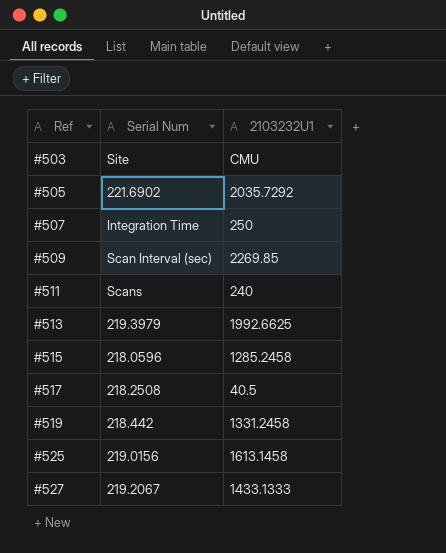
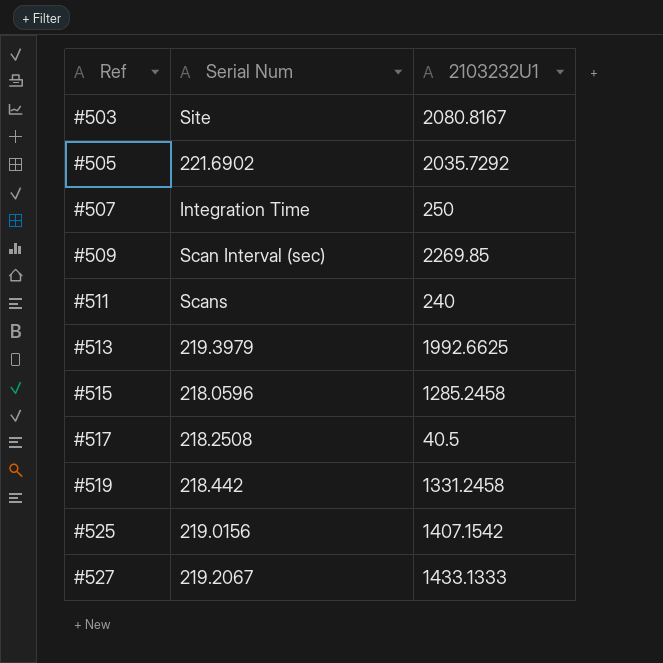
#503 | 2103232U1: CMU -> 2080.8167
#525 | 2103232U1: 1613.1458 -> 1407.1542

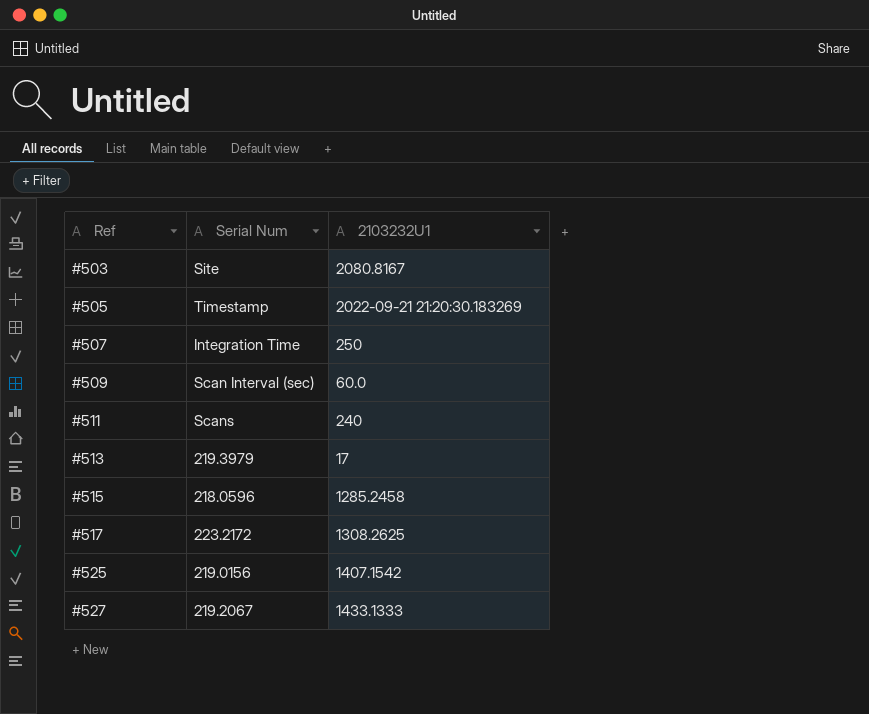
row #519: 218.442 | 1331.2458 -> none
#505 | Serial Num: 221.6902 -> Timestamp
#505 | 2103232U1: 2035.7292 -> 2022-09-21 21:20:30.183269
#509 | 2103232U1: 2269.85 -> 60.0
#513 | 2103232U1: 1992.6625 -> 17
#517 | Serial Num: 218.2508 -> 223.2172
#517 | 2103232U1: 40.5 -> 1308.2625

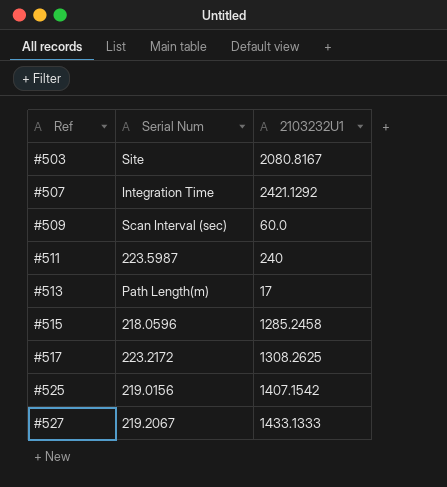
row #505: Timestamp | 2022-09-21 21:20:30.183269 -> none
#507 | 2103232U1: 250 -> 2421.1292
#511 | Serial Num: Scans -> 223.5987
#513 | Serial Num: 219.3979 -> Path Length(m)

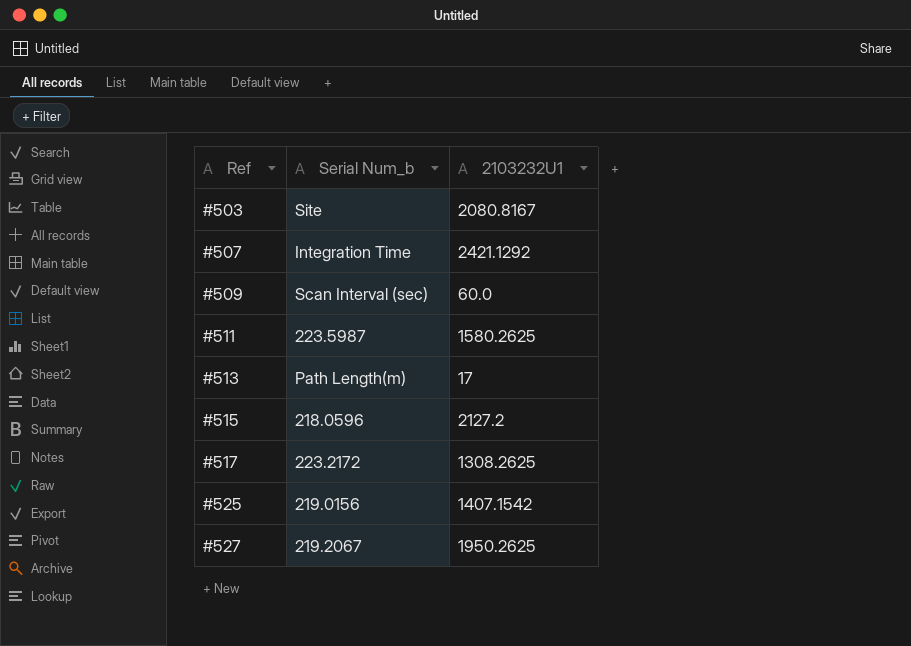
column name: Serial Num -> Serial Num_b
#511 | 2103232U1: 240 -> 1580.2625
#515 | 2103232U1: 1285.2458 -> 2127.2
#527 | 2103232U1: 1433.1333 -> 1950.2625

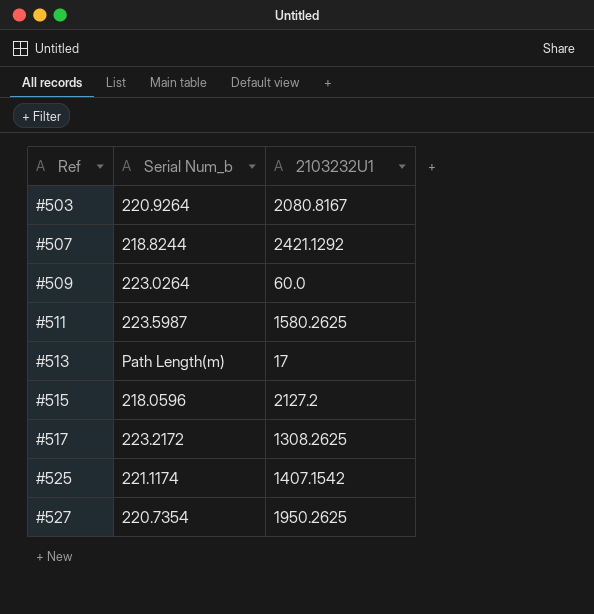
#503 | Serial Num_b: Site -> 220.9264
#507 | Serial Num_b: Integration Time -> 218.8244
#509 | Serial Num_b: Scan Interval (sec) -> 223.0264
#525 | Serial Num_b: 219.0156 -> 221.1174
#527 | Serial Num_b: 219.2067 -> 220.7354

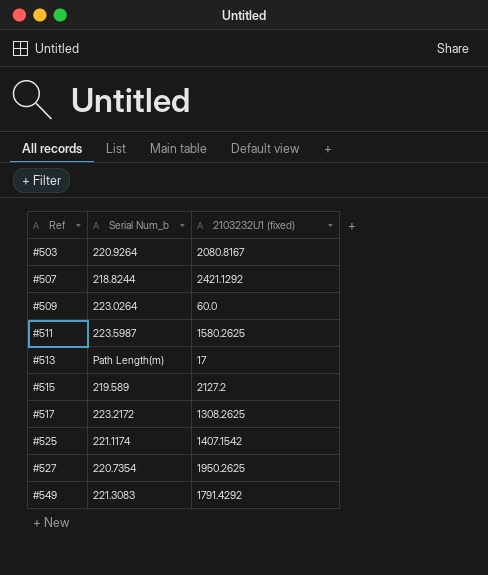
column name: 2103232U1 -> 2103232U1 (fixed)
#515 | Serial Num_b: 218.0596 -> 219.589
row #549: none -> 221.3083 | 1791.4292

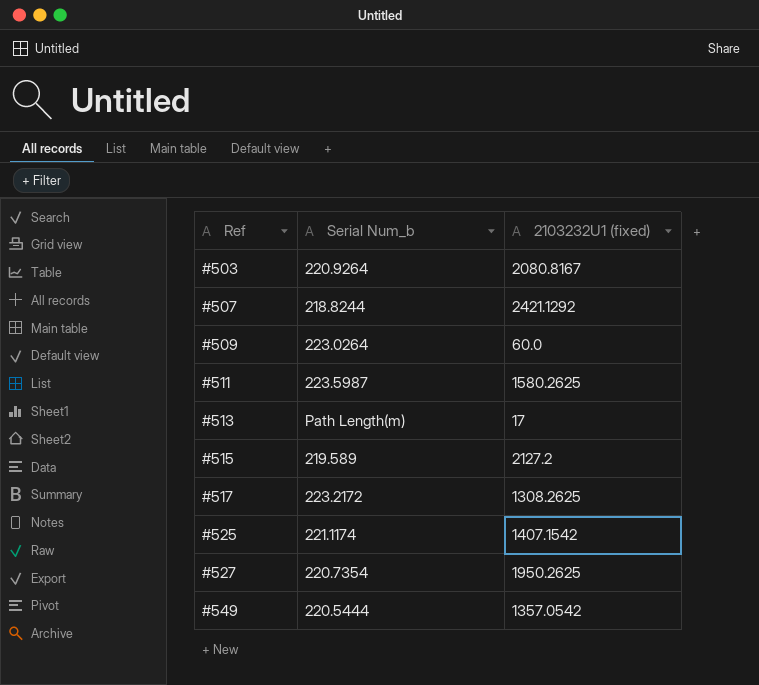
#549 | Serial Num_b: 221.3083 -> 220.5444
#549 | 2103232U1 (fixed): 1791.4292 -> 1357.0542

